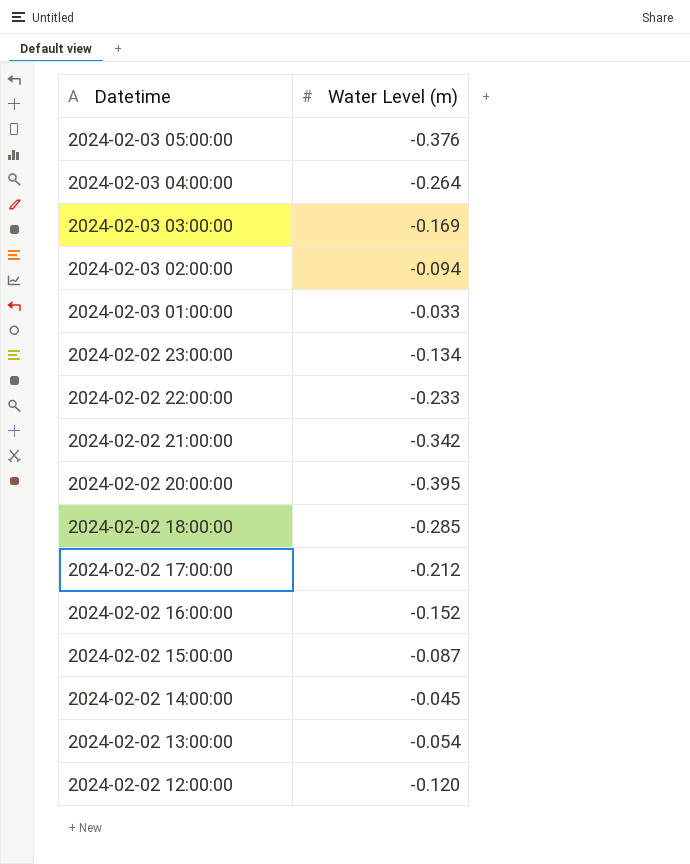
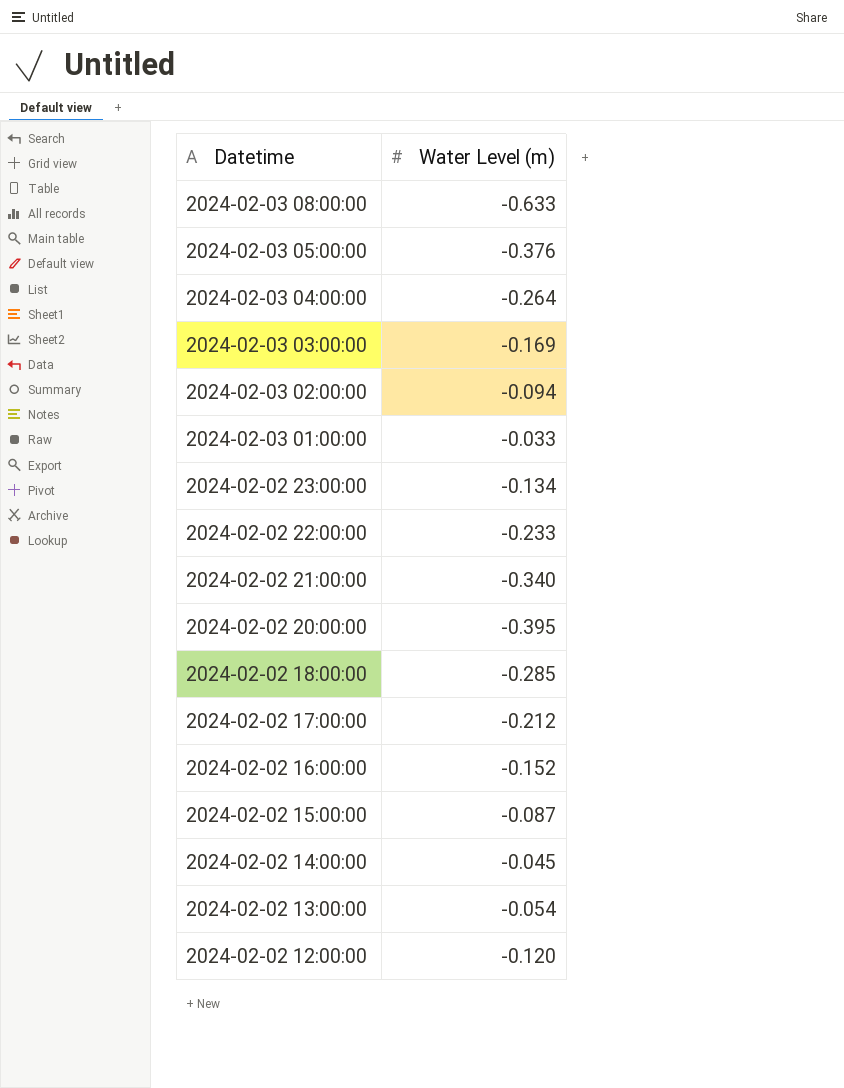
row 2024-02-03 08:00:00: none -> -0.633
2024-02-02 21:00:00 | Water Level (m): -0.342 -> -0.340

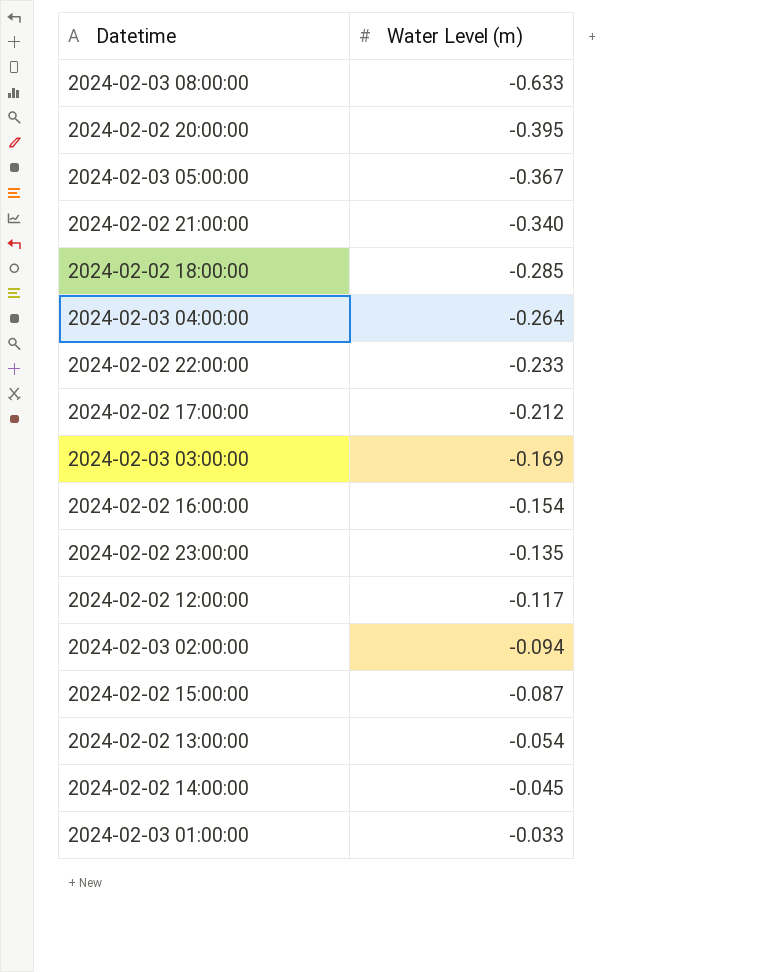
row order: Datetime descending -> Water Level (m) ascending
2024-02-03 05:00:00 | Water Level (m): -0.376 -> -0.367
2024-02-02 16:00:00 | Water Level (m): -0.152 -> -0.154
2024-02-02 23:00:00 | Water Level (m): -0.134 -> -0.135
2024-02-02 12:00:00 | Water Level (m): -0.120 -> -0.117

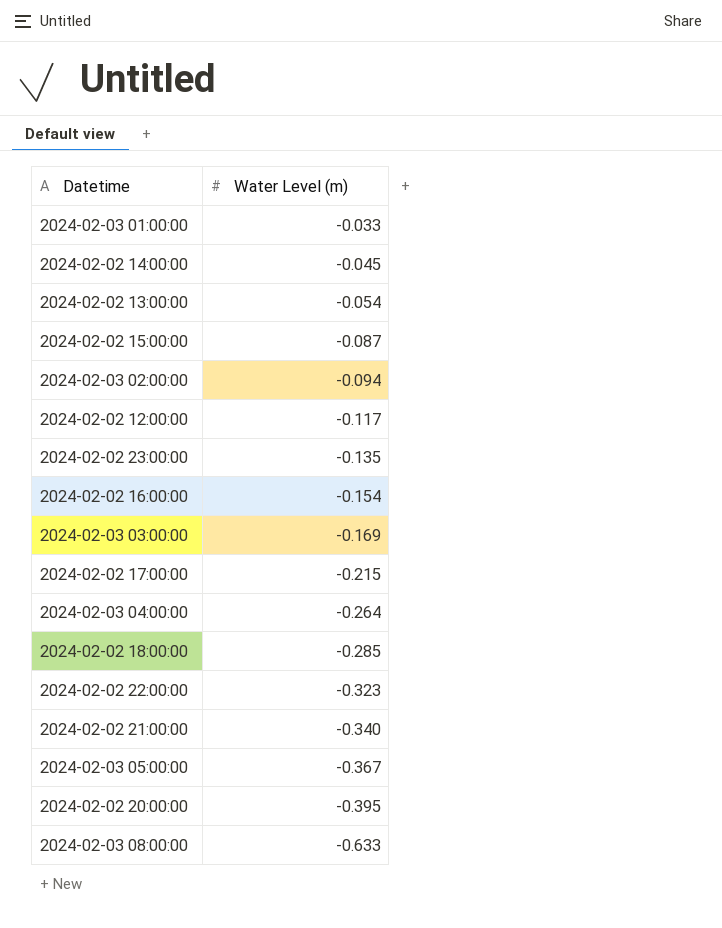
row order: Water Level (m) ascending -> Water Level (m) descending
2024-02-02 17:00:00 | Water Level (m): -0.212 -> -0.215
2024-02-02 22:00:00 | Water Level (m): -0.233 -> -0.323

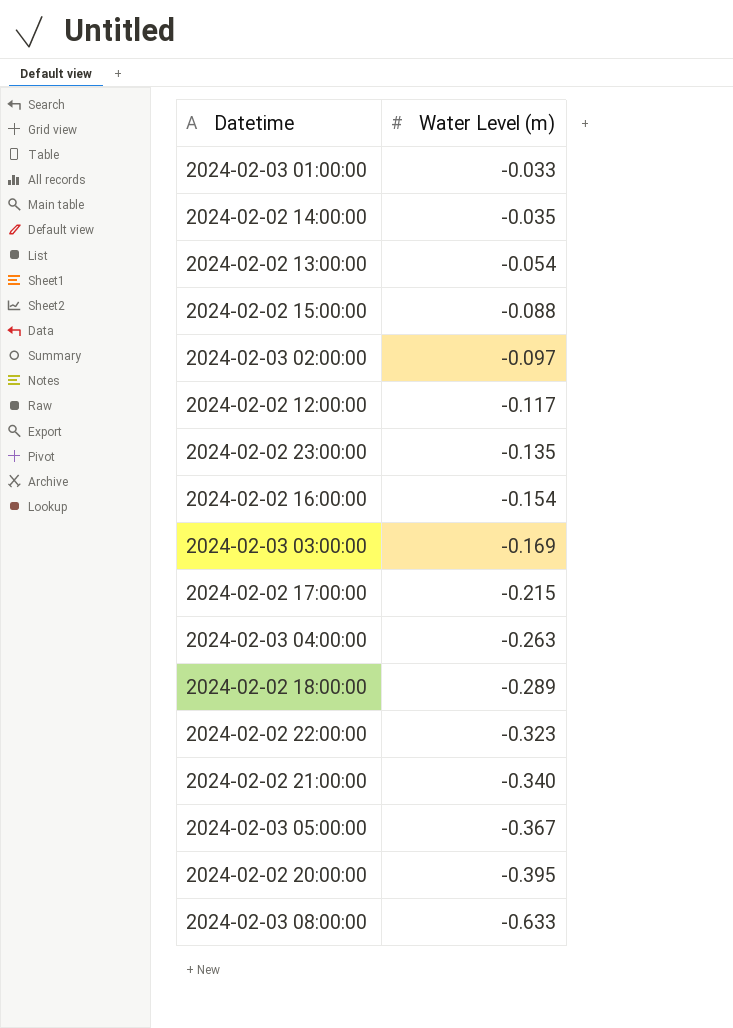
2024-02-02 14:00:00 | Water Level (m): -0.045 -> -0.035
2024-02-02 15:00:00 | Water Level (m): -0.087 -> -0.088
2024-02-03 02:00:00 | Water Level (m): -0.094 -> -0.097
2024-02-03 04:00:00 | Water Level (m): -0.264 -> -0.263
2024-02-02 18:00:00 | Water Level (m): -0.285 -> -0.289

